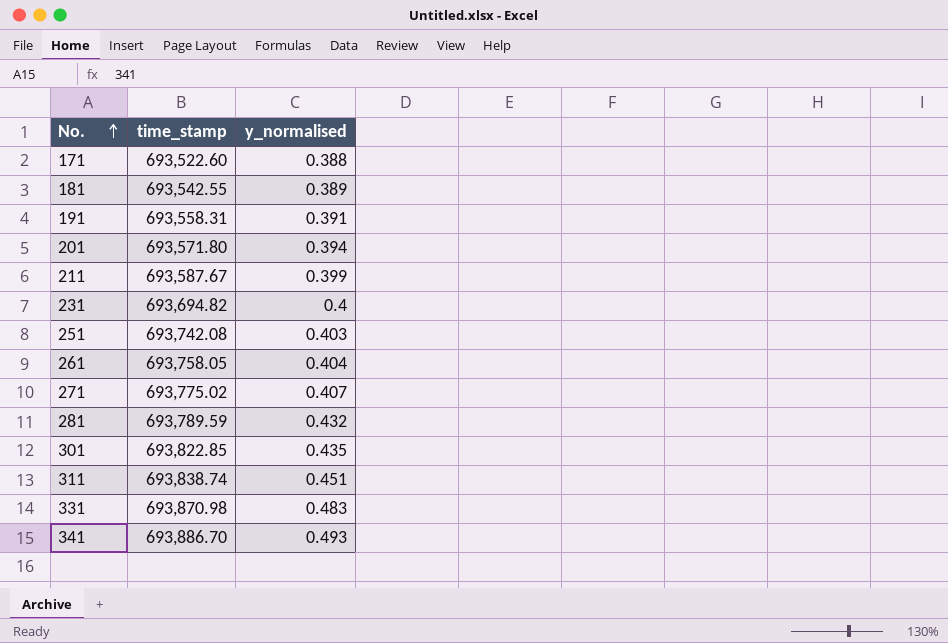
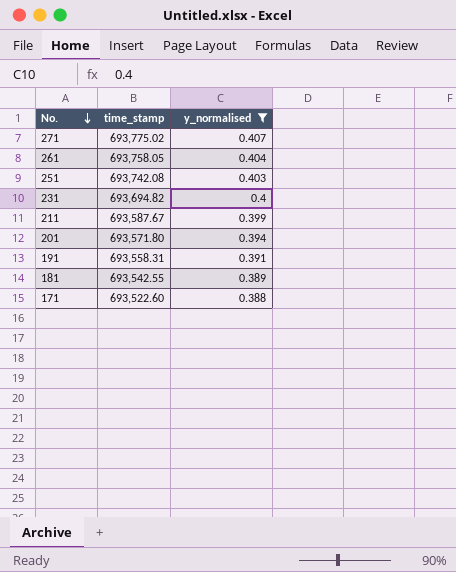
filter: none -> y_normalised <= 0.407
row order: No. ascending -> No. descending

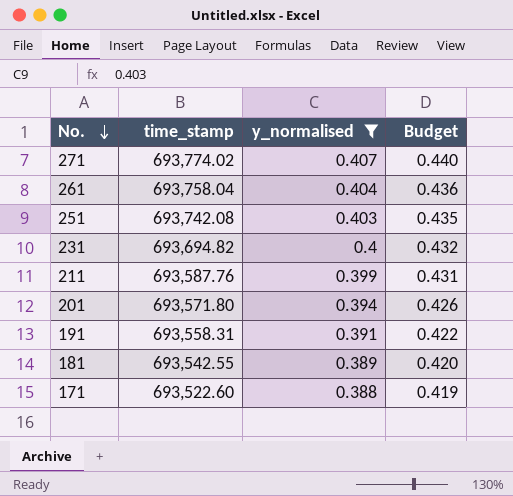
column Budget | formula: none -> [y_normalised] * 1.08
271 | time_stamp: 693,775.02 -> 693,774.02
261 | time_stamp: 693,758.05 -> 693,758.04
211 | time_stamp: 693,587.67 -> 693,587.76

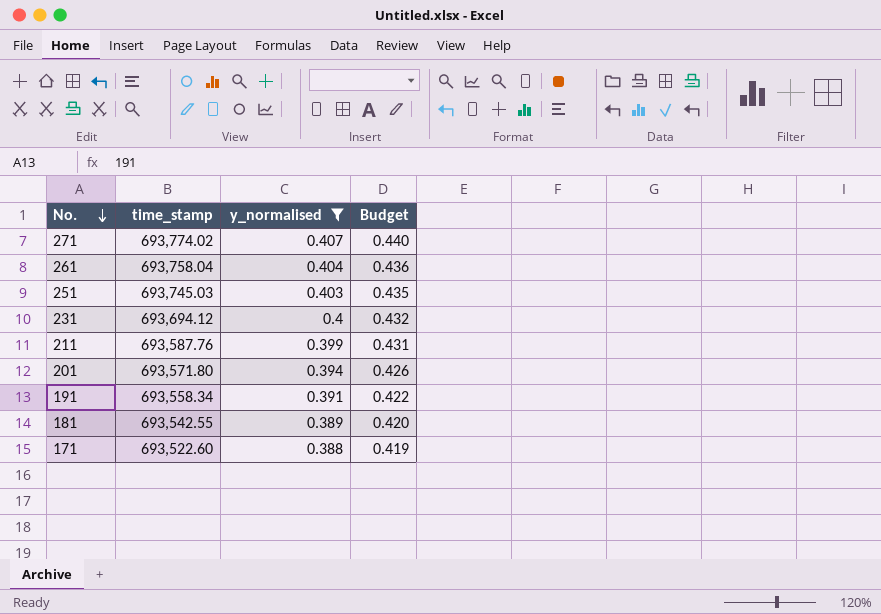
251 | time_stamp: 693,742.08 -> 693,745.03
231 | time_stamp: 693,694.82 -> 693,694.12
191 | time_stamp: 693,558.31 -> 693,558.34

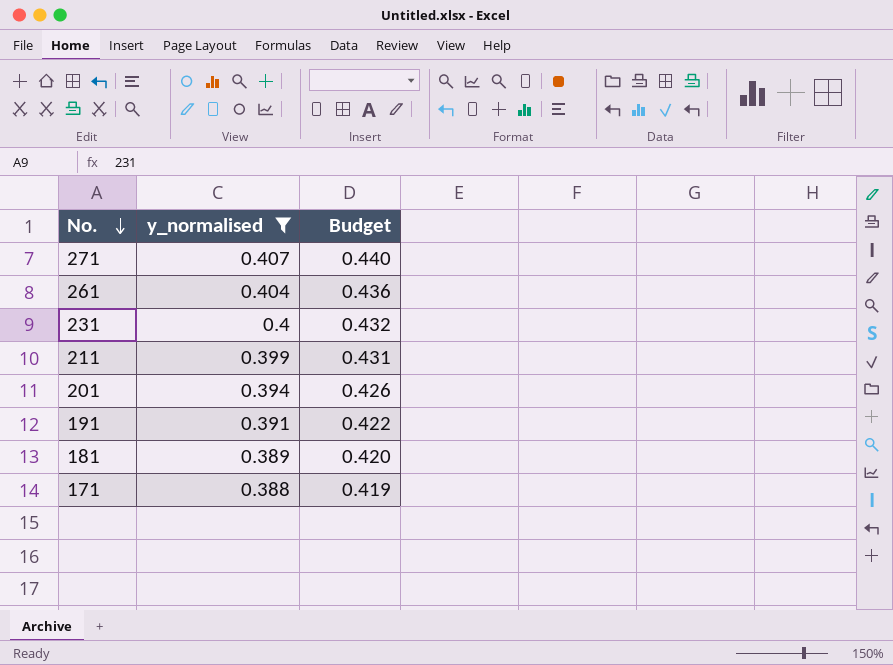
column time_stamp | position: 2 -> none
row 251: 693,745.03 | 0.403 | 0.435 -> none

